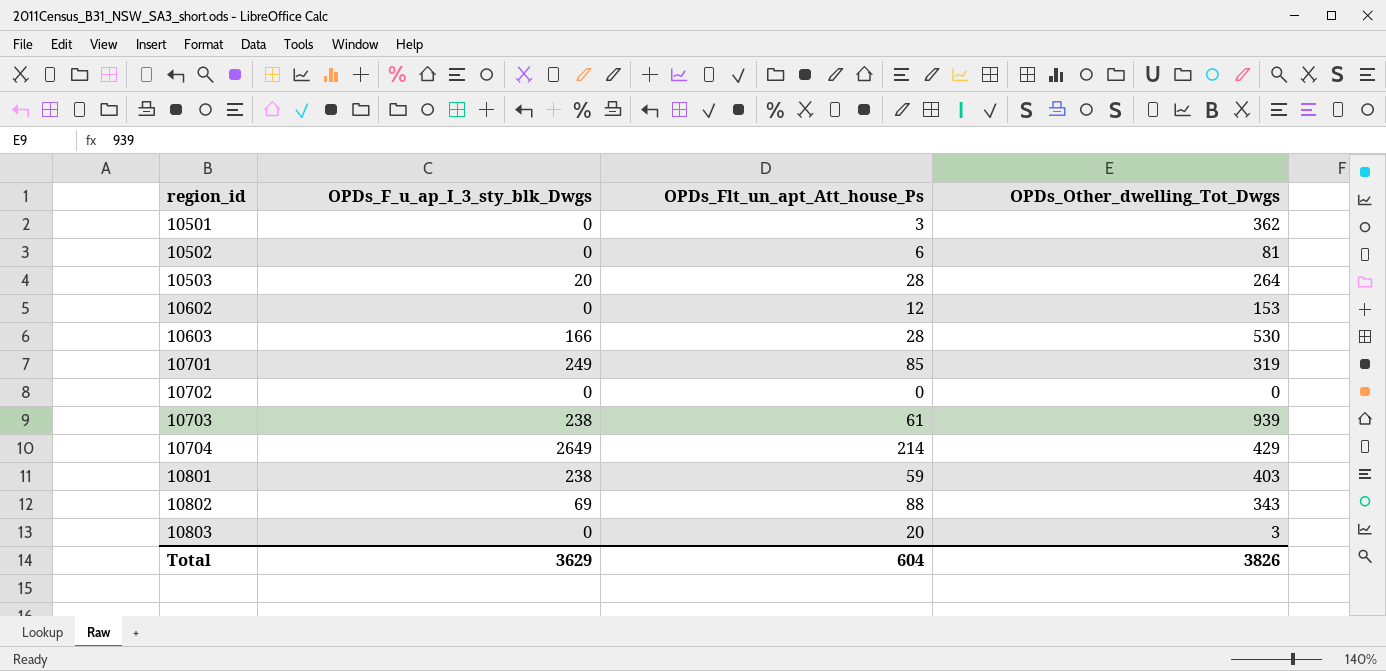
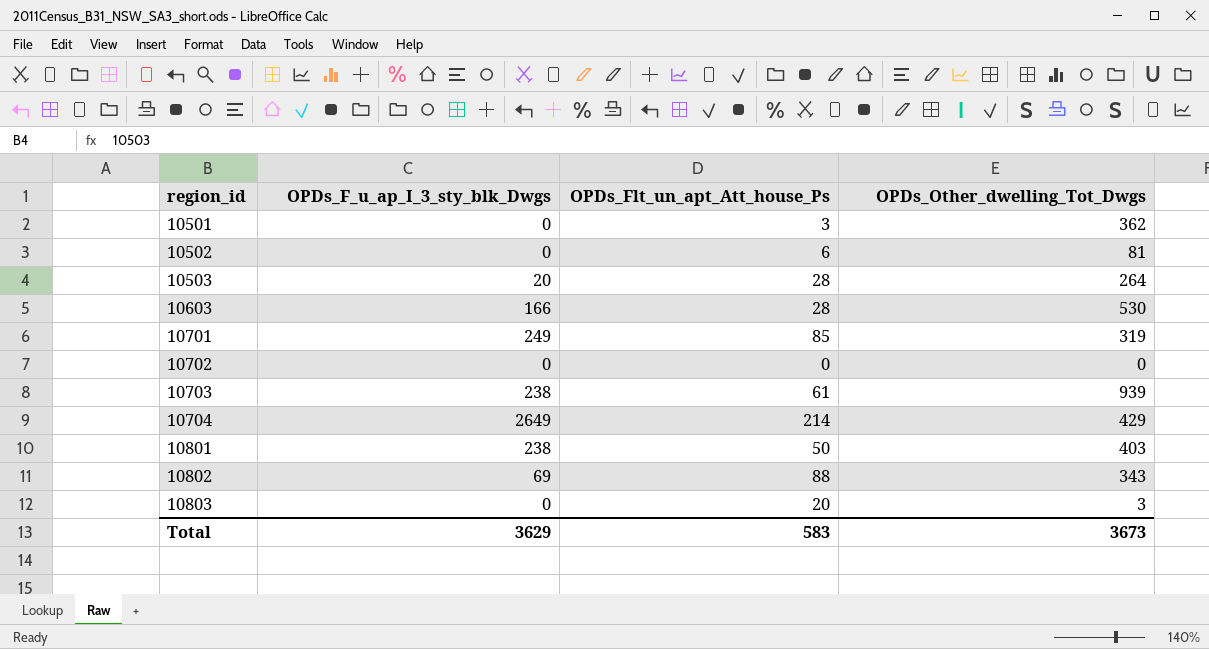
row 10602: 0 | 12 | 153 -> none
10801 | OPDs_Flt_un_apt_Att_house_Ps: 59 -> 50
Total | OPDs_Flt_un_apt_Att_house_Ps: 604 -> 583
Total | OPDs_Other_dwelling_Tot_Dwgs: 3826 -> 3673

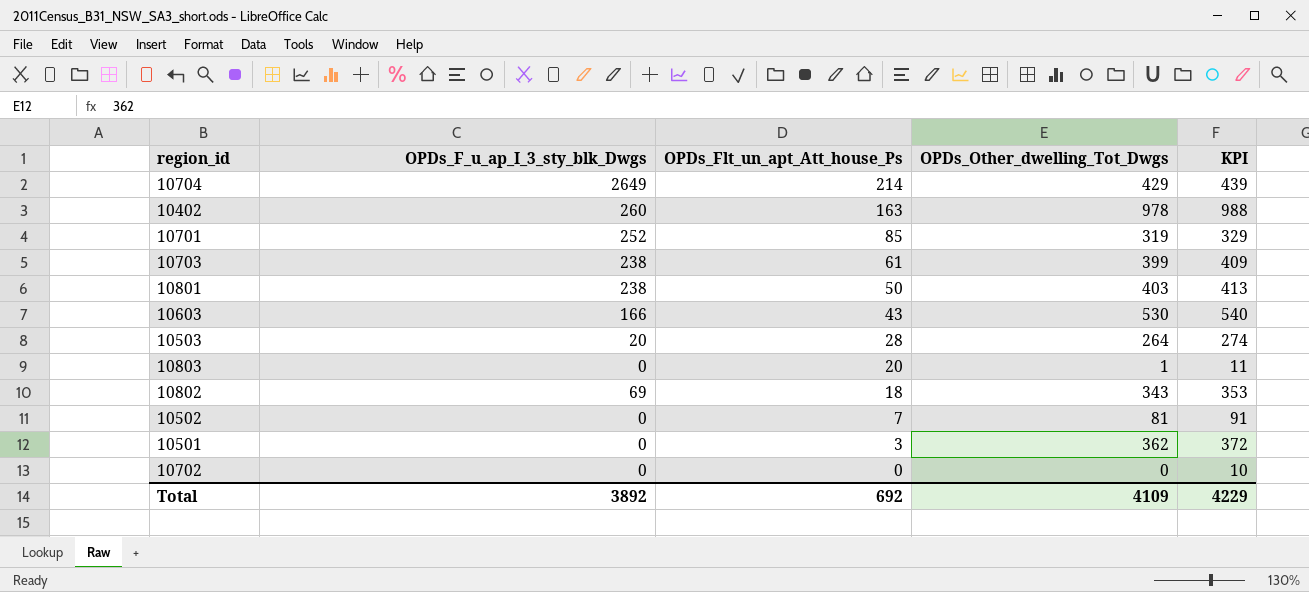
row order: region_id ascending -> OPDs_Flt_un_apt_Att_house_Ps descending
column KPI | formula: none -> [OPDs_Other_dwelling_Tot_Dwgs] + 10
row 10402: none -> 260 | 163 | 978 | 988
10701 | OPDs_F_u_ap_I_3_sty_blk_Dwgs: 249 -> 252
10703 | OPDs_Other_dwelling_Tot_Dwgs: 939 -> 399
10603 | OPDs_Flt_un_apt_Att_house_Ps: 28 -> 43
10803 | OPDs_Other_dwelling_Tot_Dwgs: 3 -> 1
10802 | OPDs_Flt_un_apt_Att_house_Ps: 88 -> 18
10502 | OPDs_Flt_un_apt_Att_house_Ps: 6 -> 7
Total | OPDs_F_u_ap_I_3_sty_blk_Dwgs: 3629 -> 3892
Total | OPDs_Flt_un_apt_Att_house_Ps: 583 -> 692
Total | OPDs_Other_dwelling_Tot_Dwgs: 3673 -> 4109

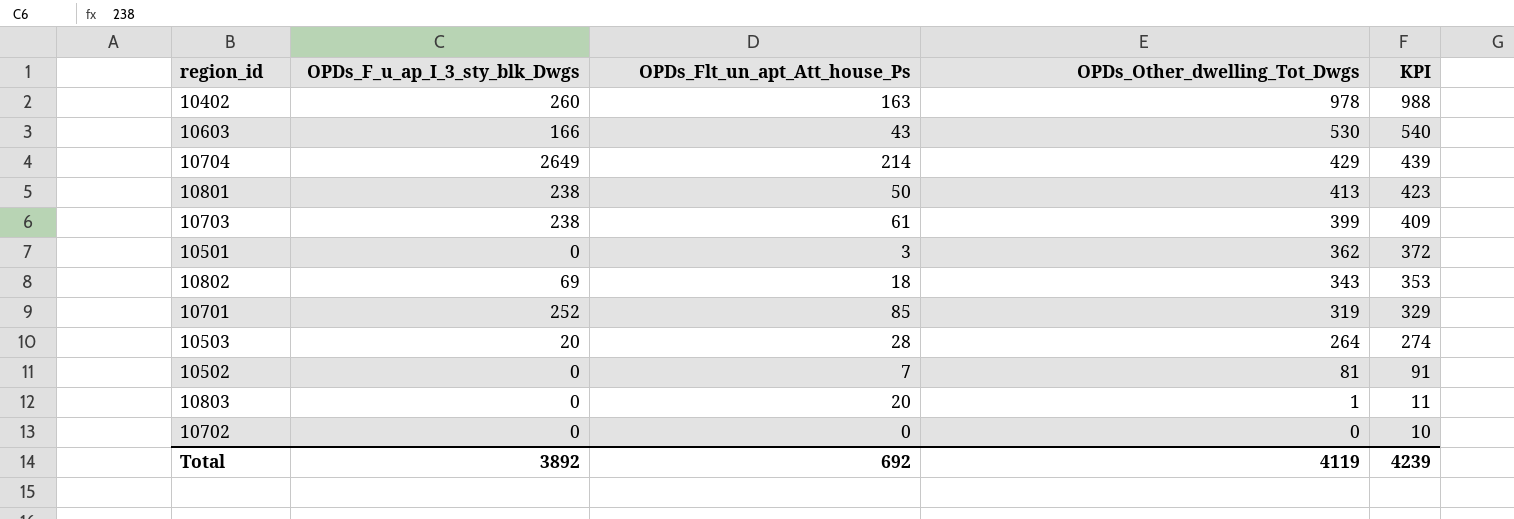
row order: OPDs_Flt_un_apt_Att_house_Ps descending -> OPDs_Other_dwelling_Tot_Dwgs descending
10801 | OPDs_Other_dwelling_Tot_Dwgs: 403 -> 413
10801 | KPI: 413 -> 423
Total | OPDs_Other_dwelling_Tot_Dwgs: 4109 -> 4119
Total | KPI: 4229 -> 4239

